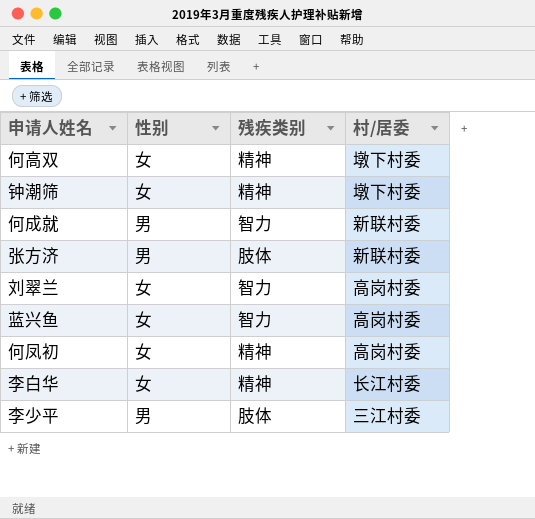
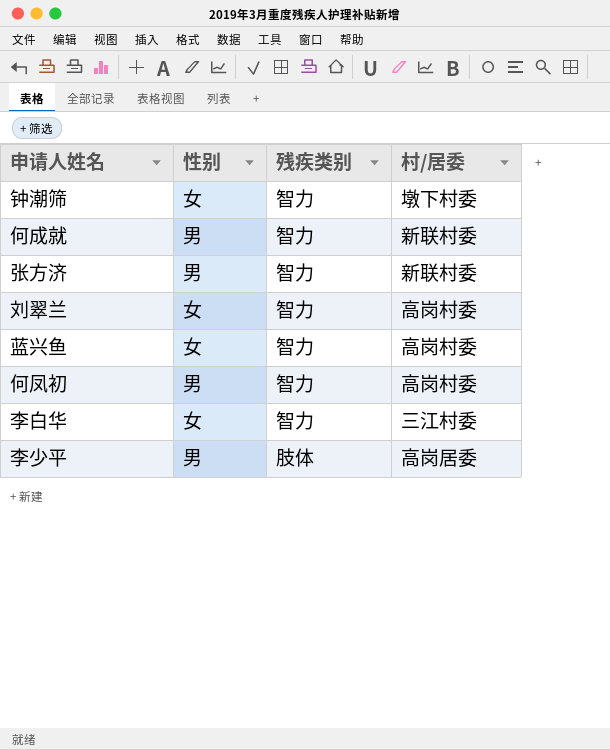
row 何高双: 女 | 精神 | 墩下村委 -> none
钟潮筛 | 残疾类别: 精神 -> 智力
张方济 | 残疾类别: 肢体 -> 智力
何凤初 | 性别: 女 -> 男
何凤初 | 残疾类别: 精神 -> 智力
李白华 | 残疾类别: 精神 -> 智力
李白华 | 村/居委: 长江村委 -> 三江村委
李少平 | 村/居委: 三江村委 -> 高岗居委

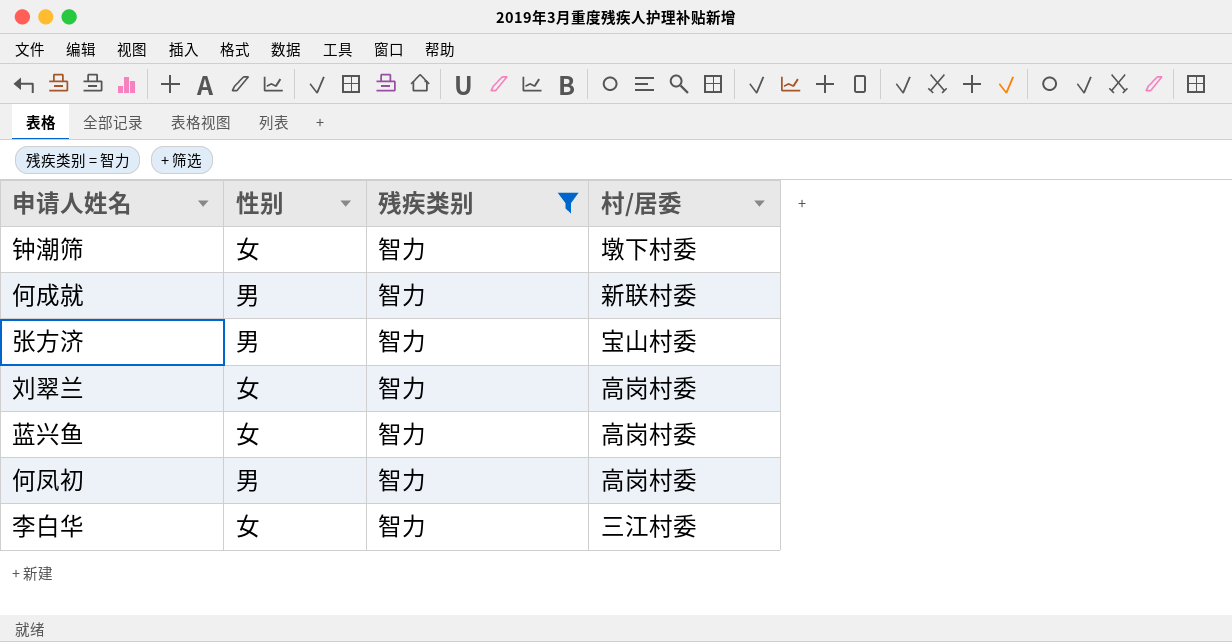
filter: none -> 残疾类别 = 智力
张方济 | 村/居委: 新联村委 -> 宝山村委

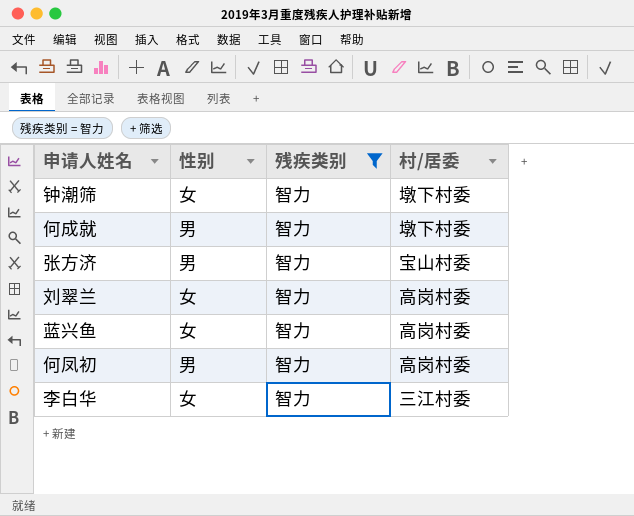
何成就 | 村/居委: 新联村委 -> 墩下村委

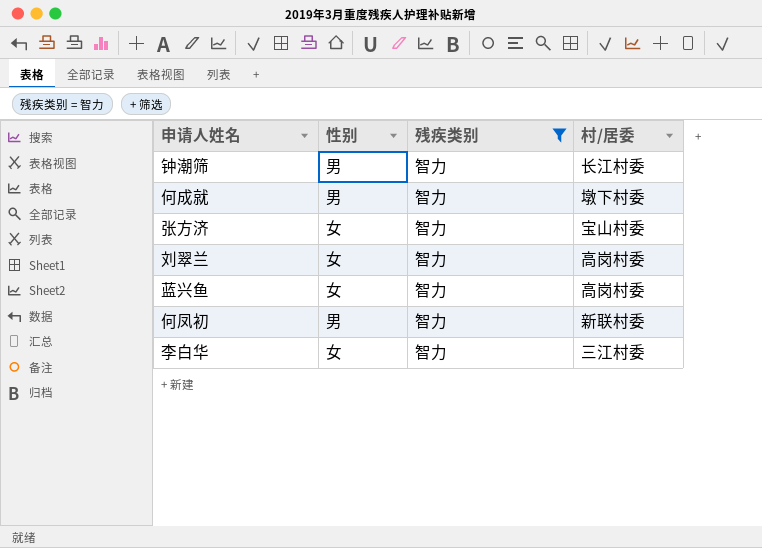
钟潮筛 | 性别: 女 -> 男
钟潮筛 | 村/居委: 墩下村委 -> 长江村委
张方济 | 性别: 男 -> 女
何凤初 | 村/居委: 高岗村委 -> 新联村委

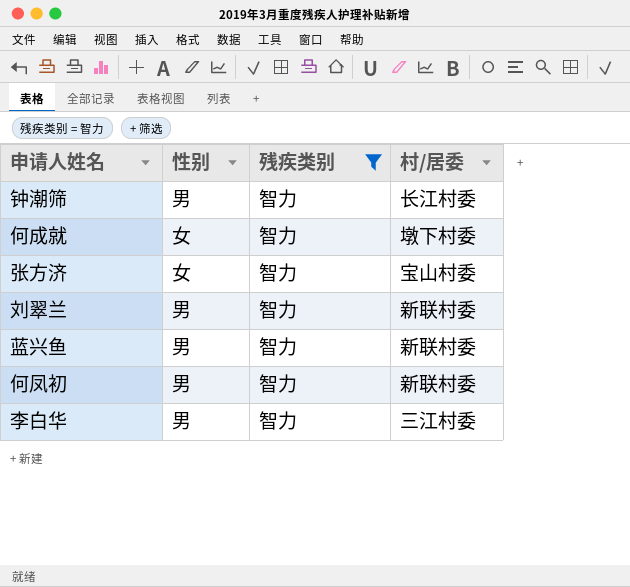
何成就 | 性别: 男 -> 女
刘翠兰 | 性别: 女 -> 男
刘翠兰 | 村/居委: 高岗村委 -> 新联村委
蓝兴鱼 | 性别: 女 -> 男
蓝兴鱼 | 村/居委: 高岗村委 -> 新联村委
李白华 | 性别: 女 -> 男

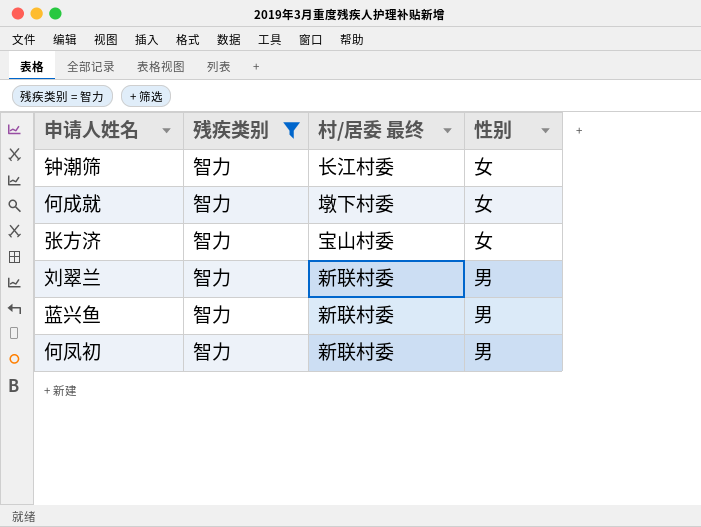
column name: 村/居委 -> 村/居委 最终
column 性别 | position: 2 -> 4
row 李白华: 男 | 智力 | 三江村委 -> none
钟潮筛 | 性别: 男 -> 女

